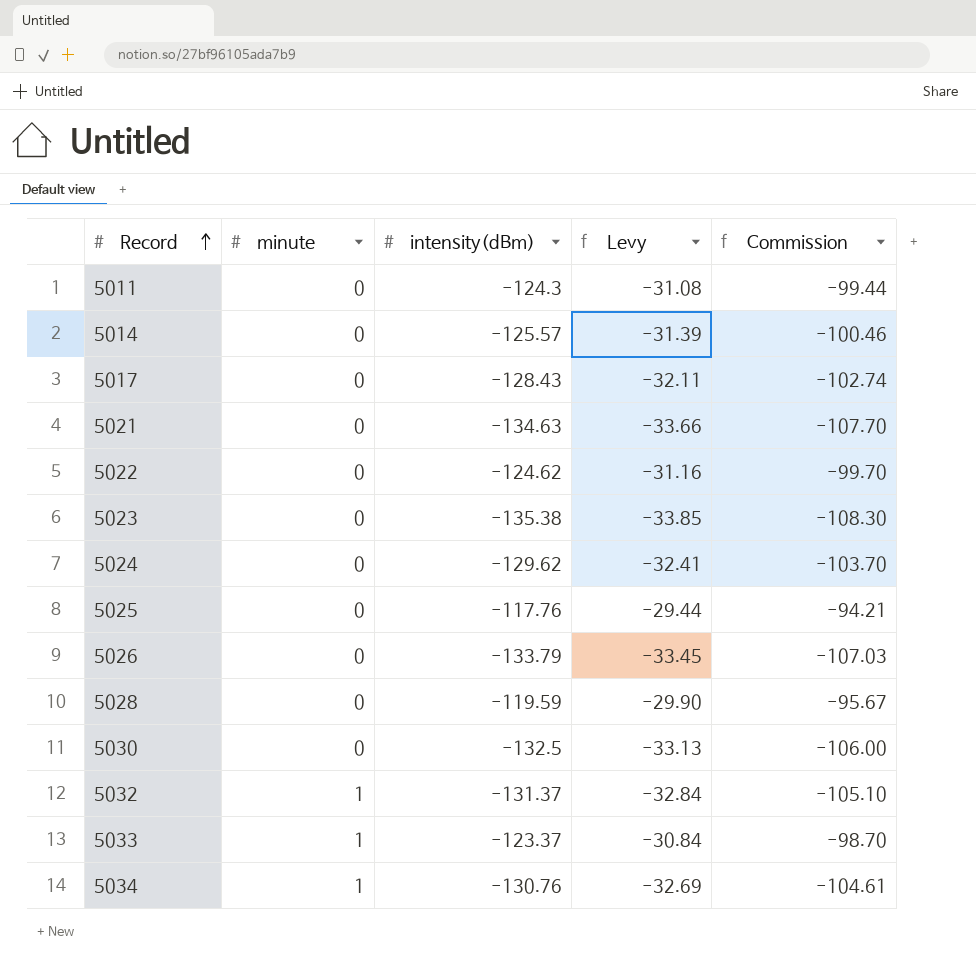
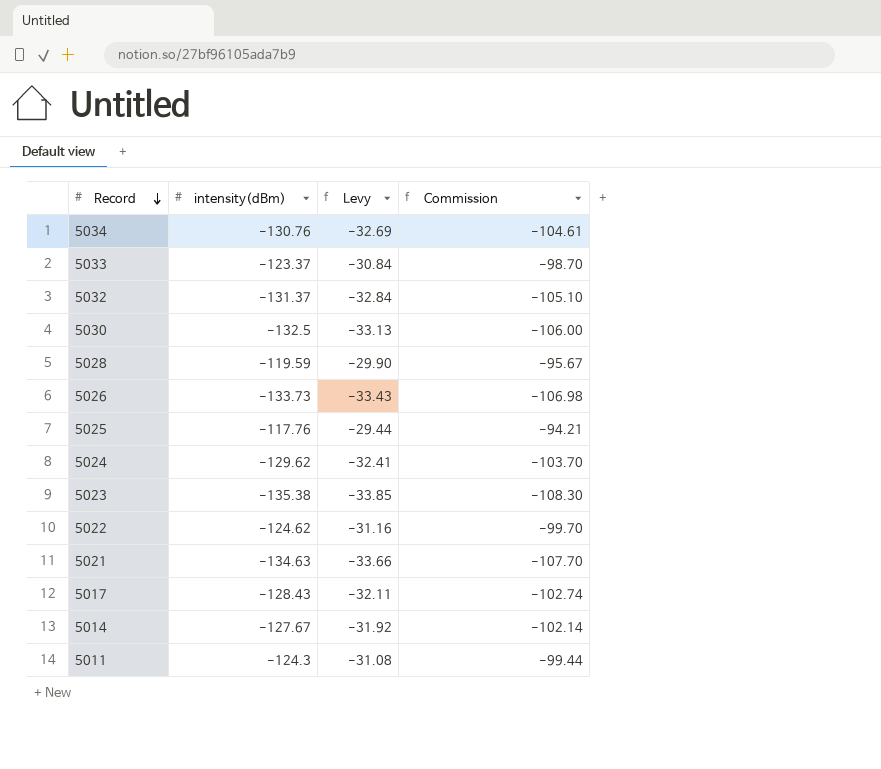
row order: Record ascending -> Record descending
column minute | position: 2 -> none
5026 | intensity(dBm): -133.79 -> -133.73
5026 | Levy: -33.45 -> -33.43
5026 | Commission: -107.03 -> -106.98
5014 | intensity(dBm): -125.57 -> -127.67
5014 | Levy: -31.39 -> -31.92
5014 | Commission: -100.46 -> -102.14

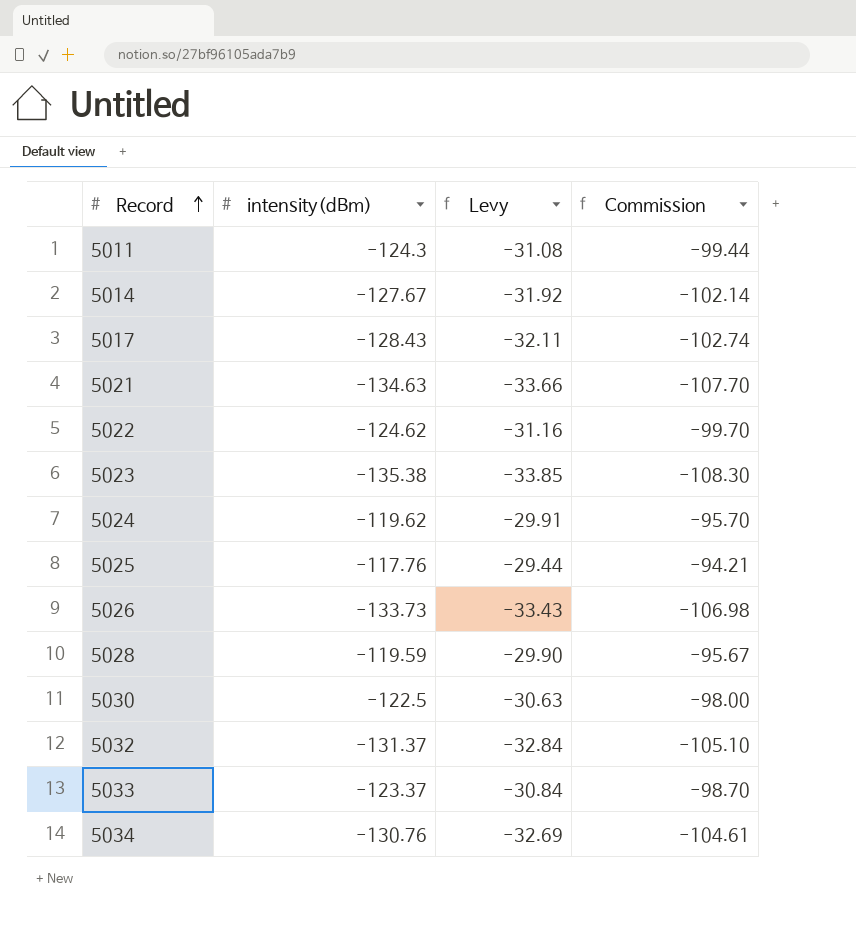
row order: Record descending -> Record ascending
5024 | intensity(dBm): -129.62 -> -119.62
5024 | Levy: -32.41 -> -29.91
5024 | Commission: -103.70 -> -95.70
5030 | intensity(dBm): -132.5 -> -122.5
5030 | Levy: -33.13 -> -30.63
5030 | Commission: -106.00 -> -98.00

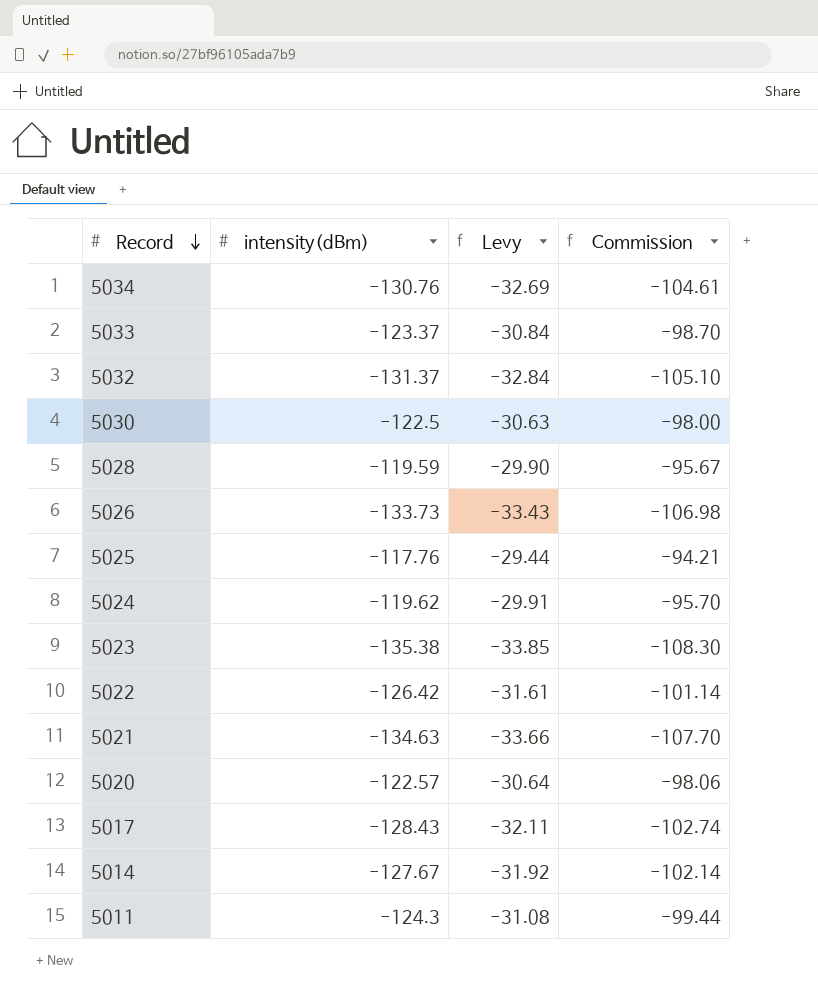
row order: Record ascending -> Record descending
5022 | intensity(dBm): -124.62 -> -126.42
5022 | Levy: -31.16 -> -31.61
5022 | Commission: -99.70 -> -101.14
row 5020: none -> -122.57 | -30.64 | -98.06

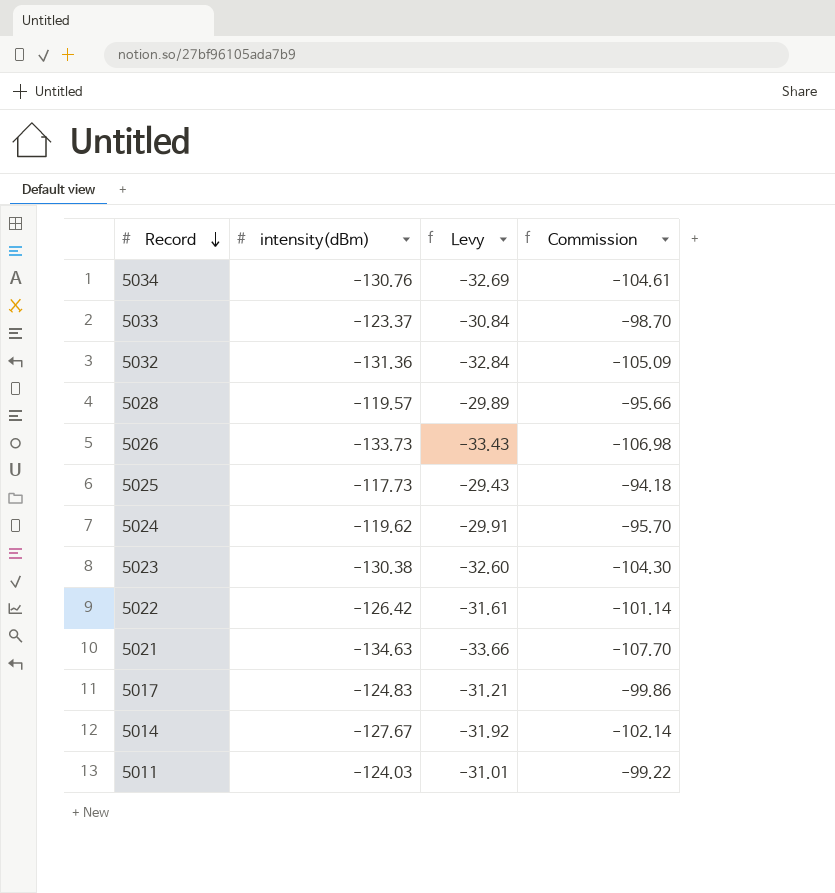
row 5030: -122.5 | -30.63 | -98.00 -> none
row 5020: -122.57 | -30.64 | -98.06 -> none
5032 | intensity(dBm): -131.37 -> -131.36
5032 | Commission: -105.10 -> -105.09
5028 | intensity(dBm): -119.59 -> -119.57
5028 | Levy: -29.90 -> -29.89
5028 | Commission: -95.67 -> -95.66
5025 | intensity(dBm): -117.76 -> -117.73
5025 | Levy: -29.44 -> -29.43
5025 | Commission: -94.21 -> -94.18
5023 | intensity(dBm): -135.38 -> -130.38
5023 | Levy: -33.85 -> -32.60
5023 | Commission: -108.30 -> -104.30
5017 | intensity(dBm): -128.43 -> -124.83
5017 | Levy: -32.11 -> -31.21
5017 | Commission: -102.74 -> -99.86
5011 | intensity(dBm): -124.3 -> -124.03
5011 | Levy: -31.08 -> -31.01
5011 | Commission: -99.44 -> -99.22

